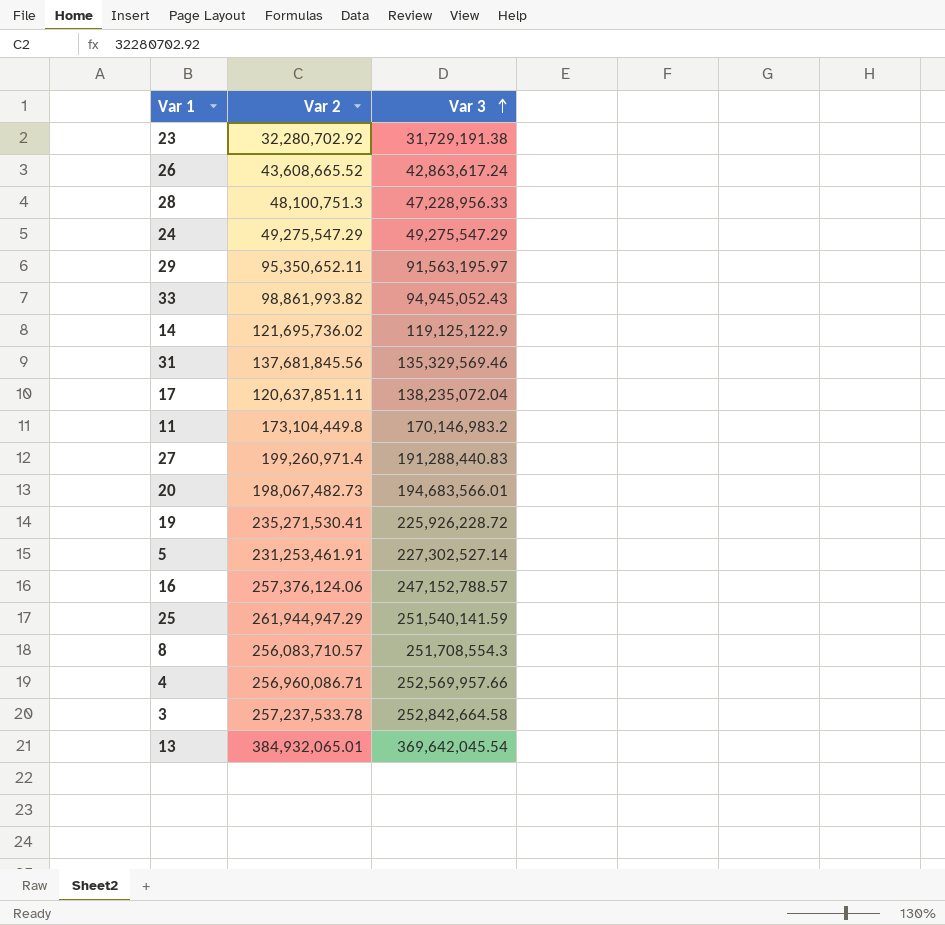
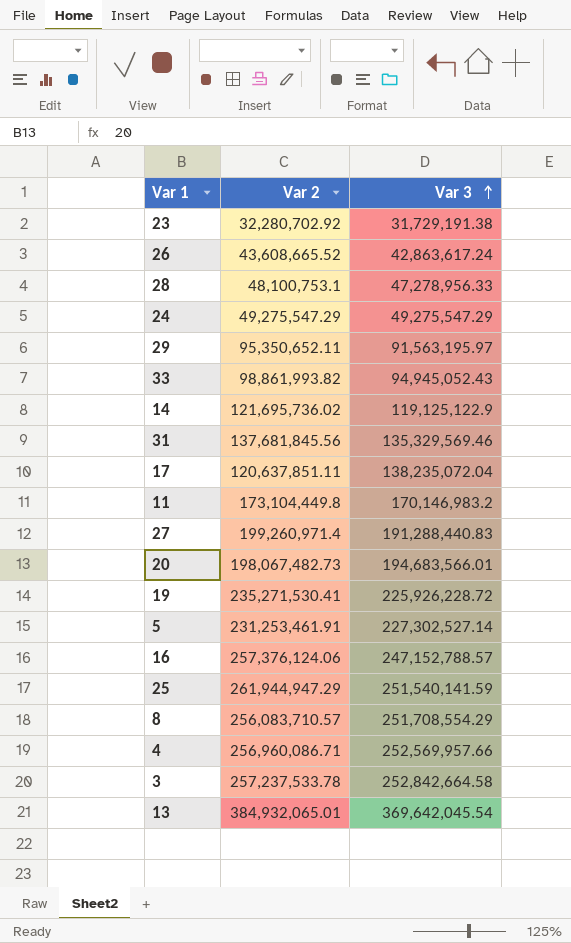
28 | Var 2: 48,100,751.3 -> 48,100,753.1
28 | Var 3: 47,228,956.33 -> 47,278,956.33
8 | Var 3: 251,708,554.3 -> 251,708,554.29

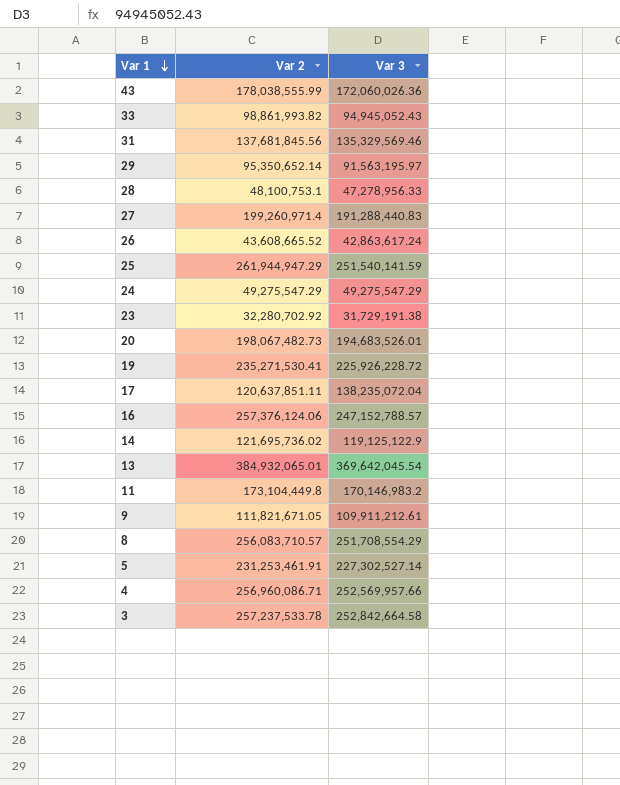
row order: Var 3 ascending -> Var 1 descending
row 43: none -> 178,038,555.99 | 172,060,026.36
29 | Var 2: 95,350,652.11 -> 95,350,652.14
20 | Var 3: 194,683,566.01 -> 194,683,526.01
row 9: none -> 111,821,671.05 | 109,911,212.61

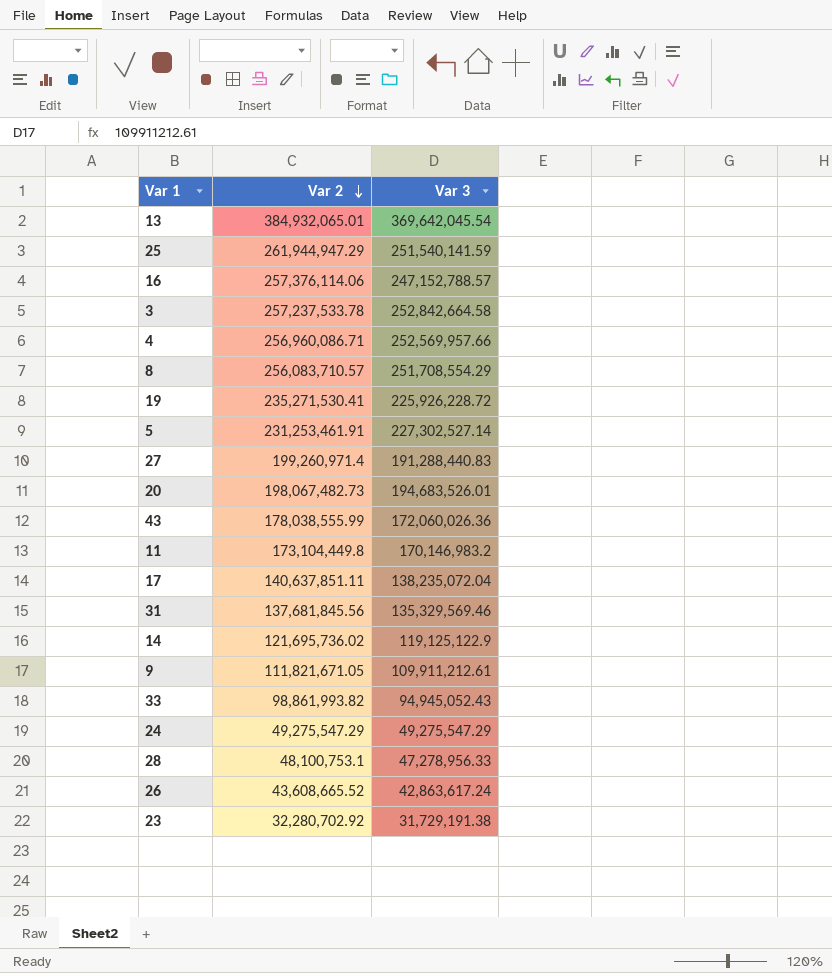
row order: Var 1 descending -> Var 2 descending
row 29: 95,350,652.14 | 91,563,195.97 -> none
16 | Var 2: 257,376,124.06 -> 257,376,114.06
17 | Var 2: 120,637,851.11 -> 140,637,851.11

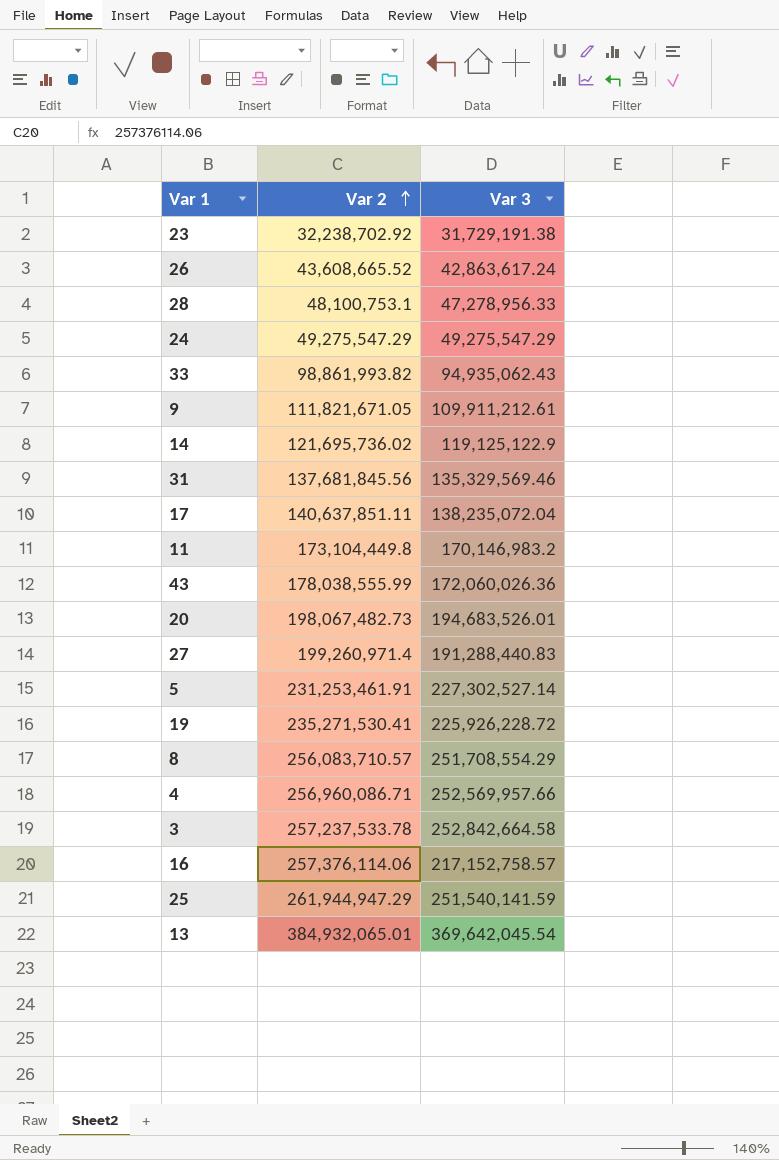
row order: Var 2 descending -> Var 2 ascending
23 | Var 2: 32,280,702.92 -> 32,238,702.92
33 | Var 3: 94,945,052.43 -> 94,935,062.43
16 | Var 3: 247,152,788.57 -> 217,152,758.57

